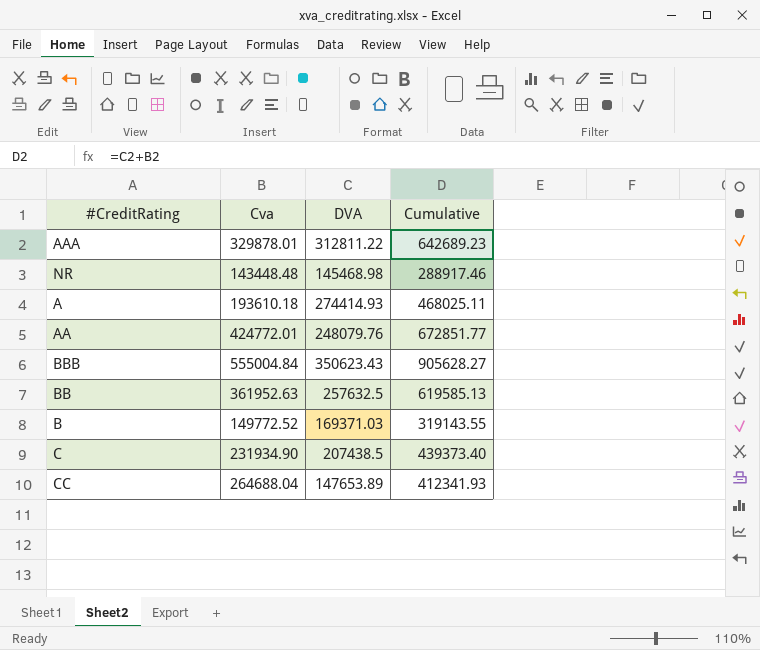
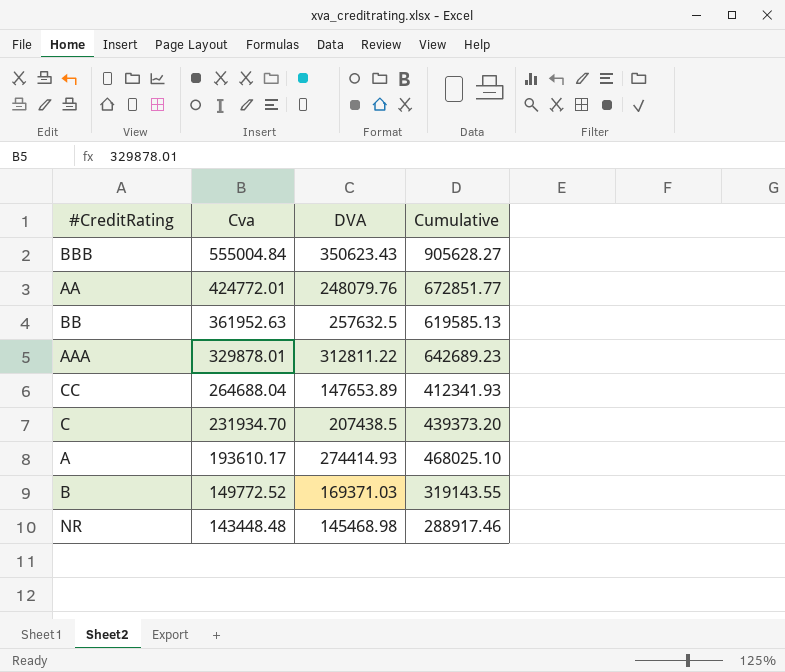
row order: none -> Cva descending
C | Cva: 231934.90 -> 231934.70
C | Cumulative: 439373.40 -> 439373.20
A | Cva: 193610.18 -> 193610.17
A | Cumulative: 468025.11 -> 468025.10

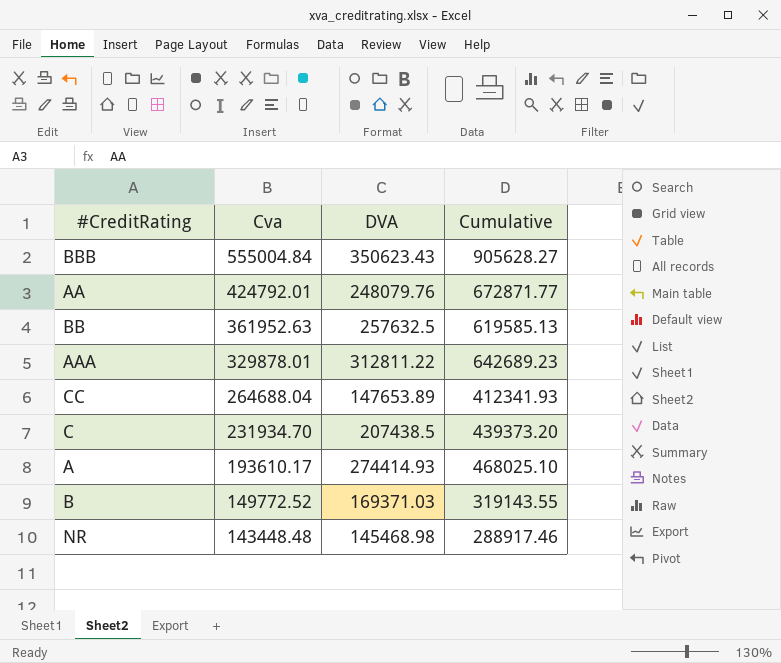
AA | Cva: 424772.01 -> 424792.01
AA | Cumulative: 672851.77 -> 672871.77

